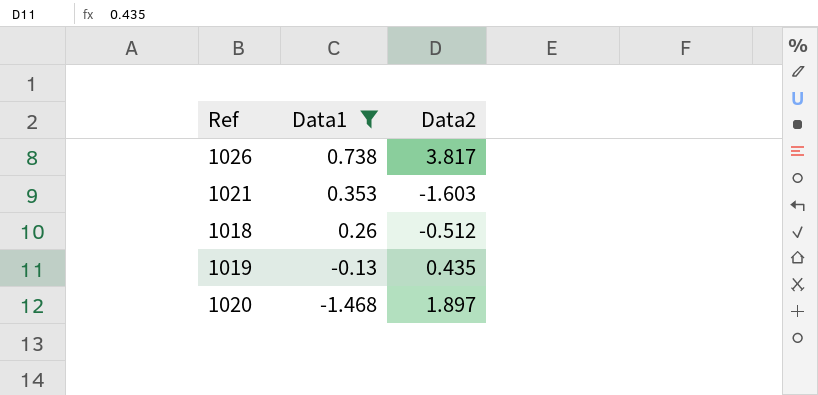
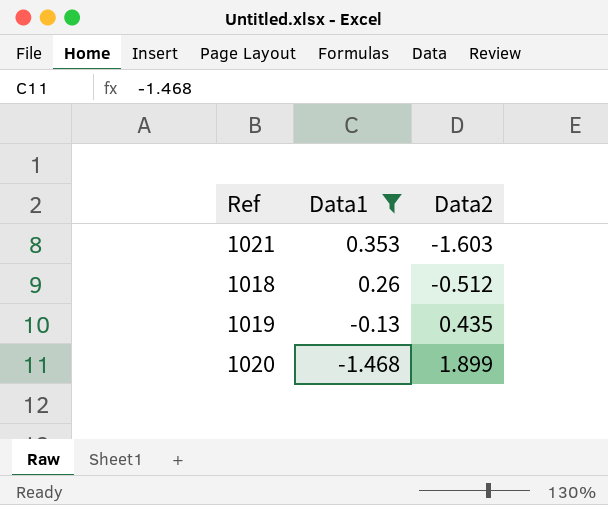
row 1026: 0.738 | 3.817 -> none
1020 | Data2: 1.897 -> 1.899

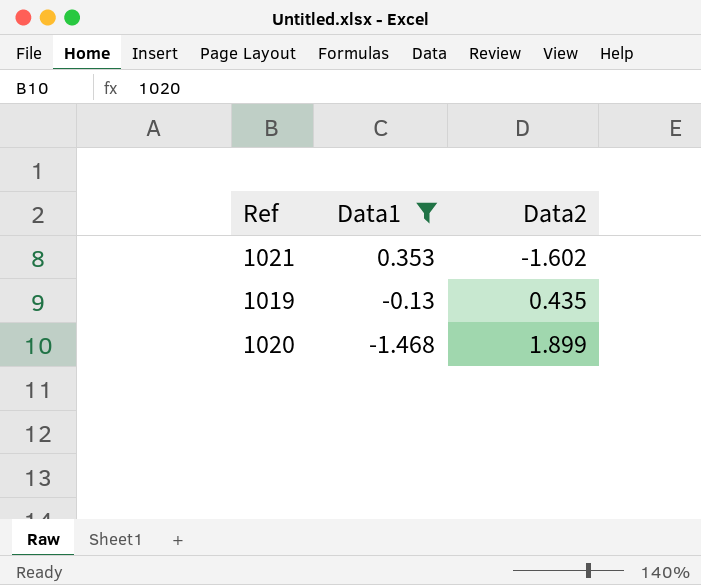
row 1018: 0.26 | -0.512 -> none
1021 | Data2: -1.603 -> -1.602

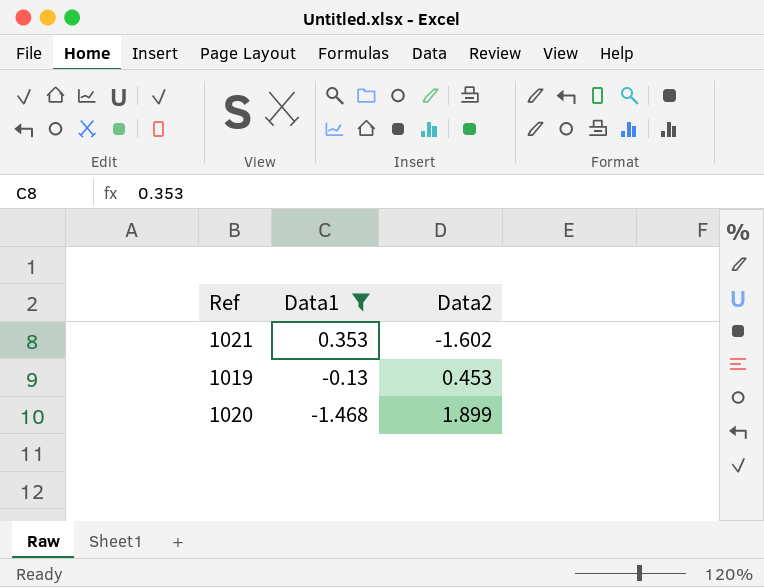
1019 | Data2: 0.435 -> 0.453

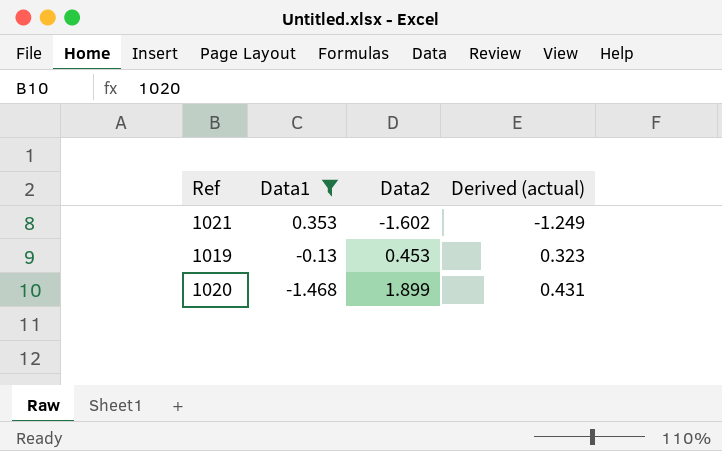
column Derived (actual) | formula: none -> [Data1] + [Data2]

